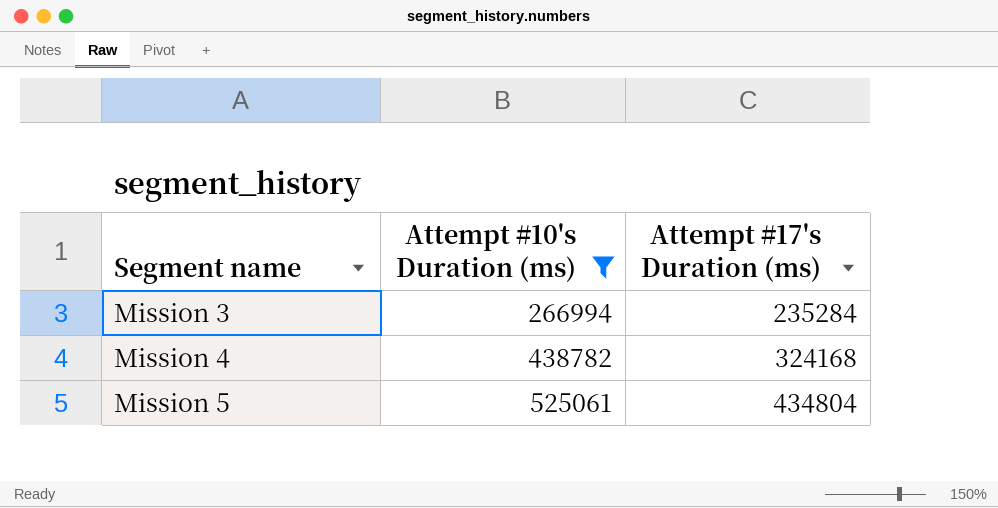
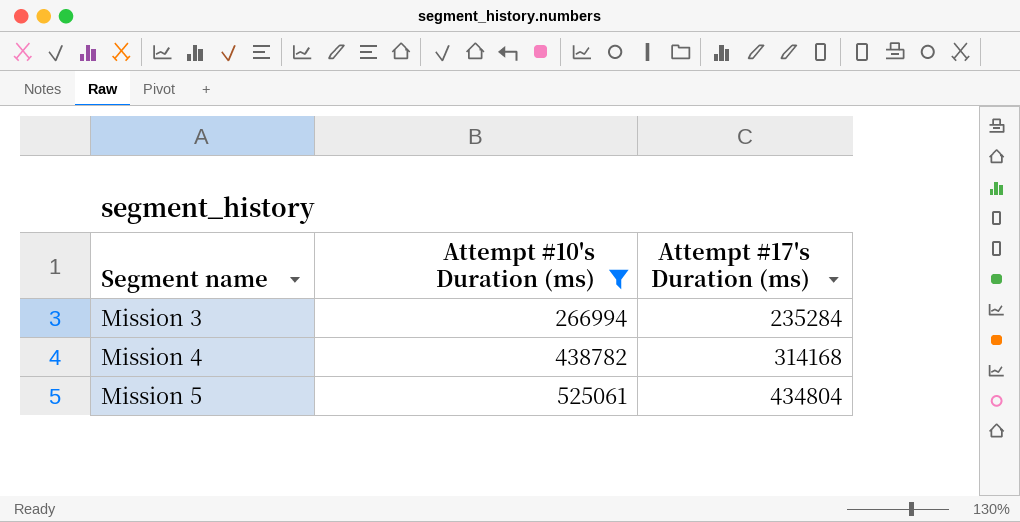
Mission 4 | Attempt #17's Duration (ms): 324168 -> 314168

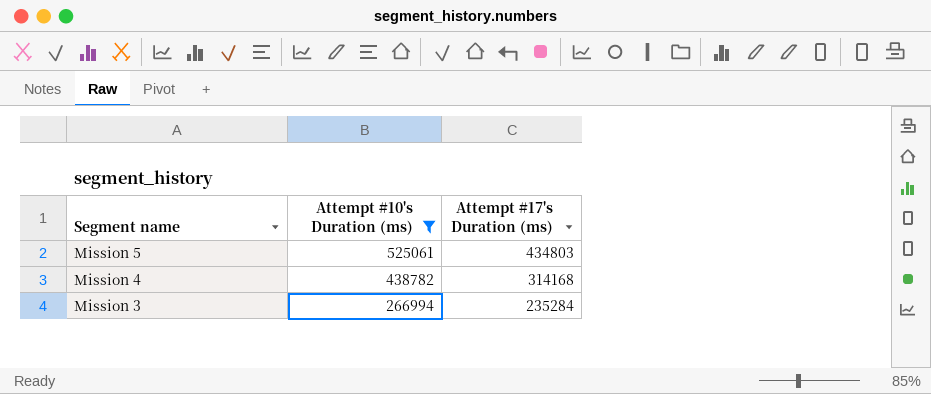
row order: Segment name ascending -> Segment name descending
Mission 5 | Attempt #17's Duration (ms): 434804 -> 434803

